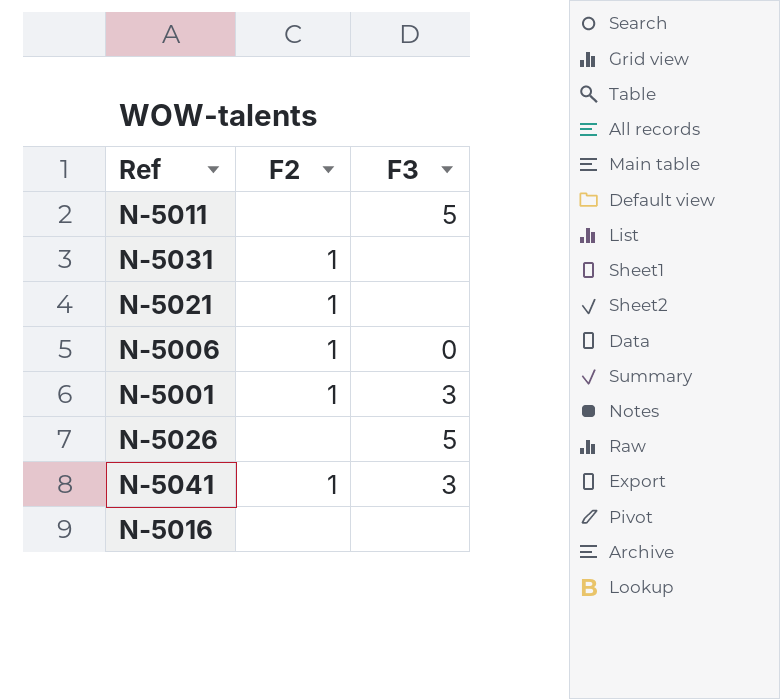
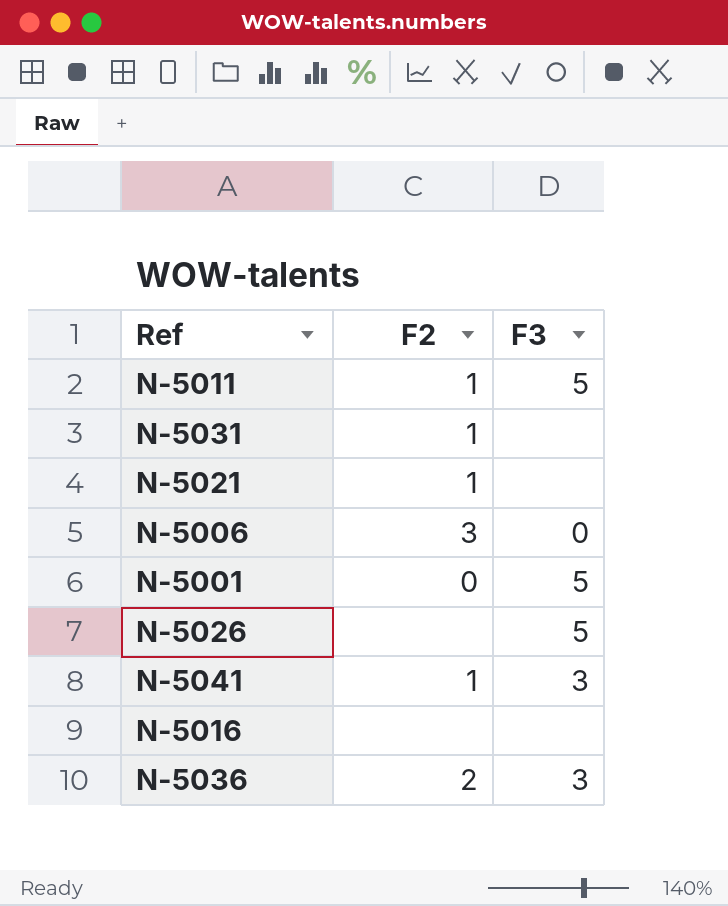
N-5011 | F2: none -> 1
N-5006 | F2: 1 -> 3
N-5001 | F2: 1 -> 0
N-5001 | F3: 3 -> 5
row N-5036: none -> 2 | 3

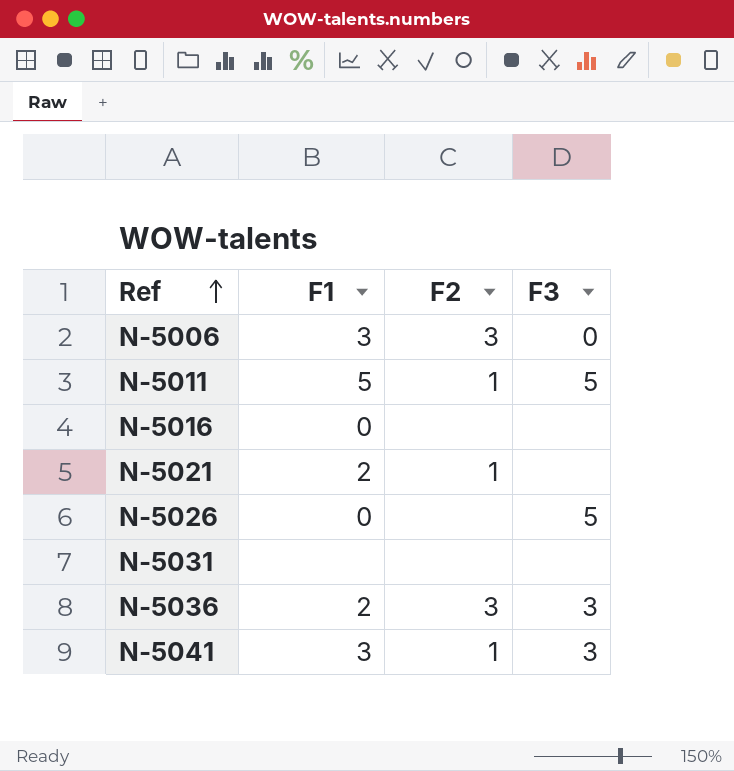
row order: none -> Ref ascending
column F1 | position: none -> 2
row N-5001: 0 | 5 -> none
N-5031 | F2: 1 -> none
N-5036 | F2: 2 -> 3

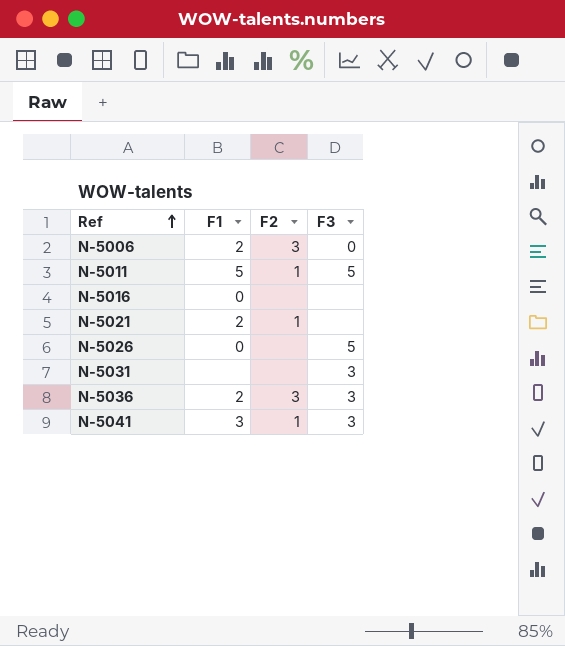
N-5006 | F1: 3 -> 2
N-5031 | F3: none -> 3

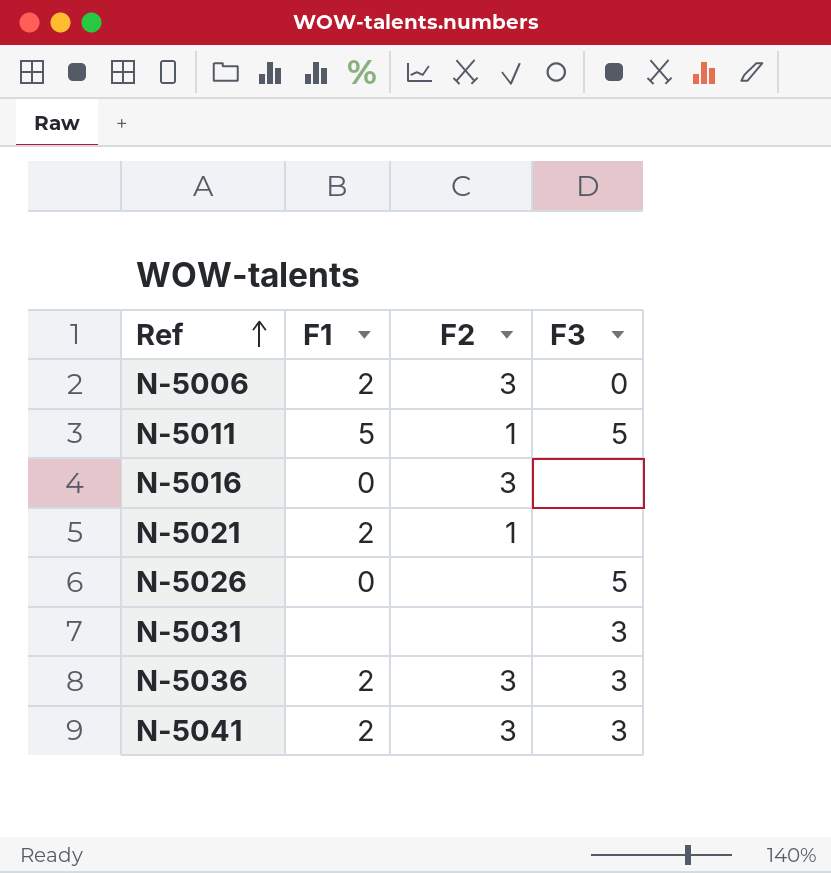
N-5016 | F2: none -> 3
N-5041 | F1: 3 -> 2
N-5041 | F2: 1 -> 3

